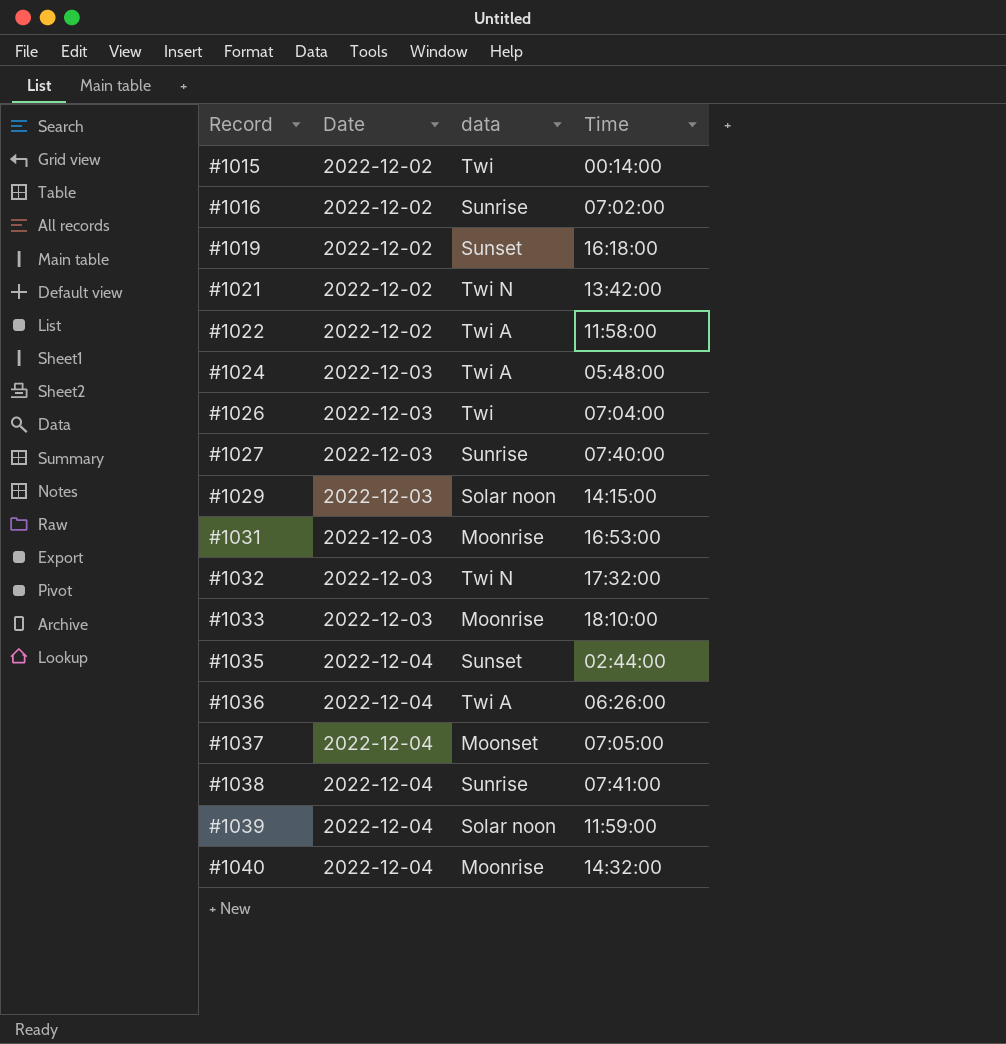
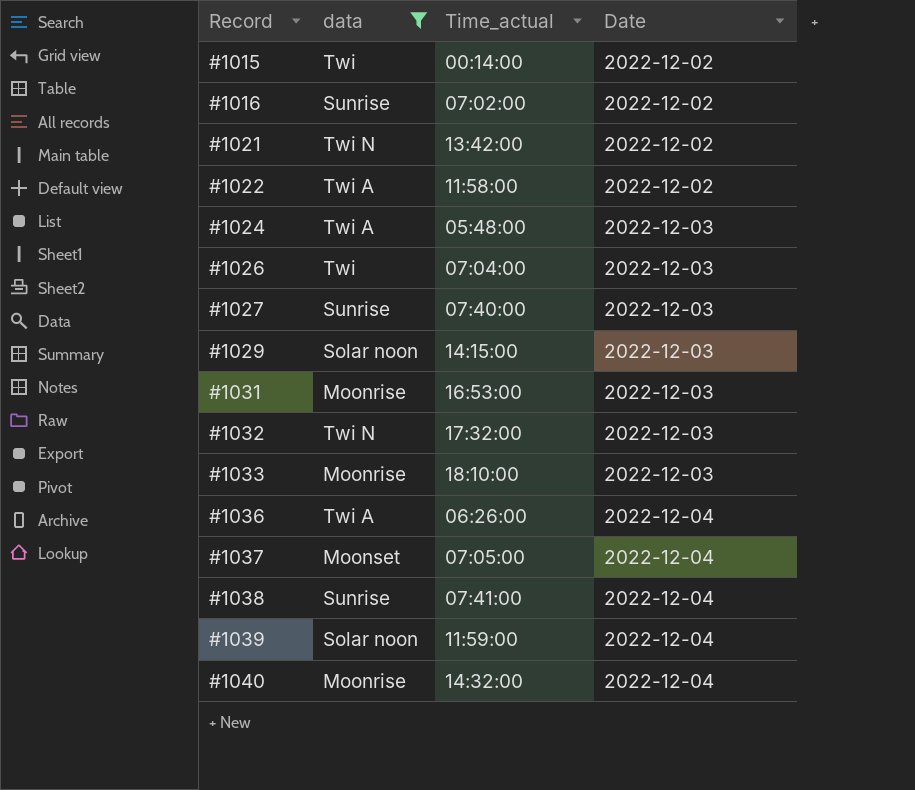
filter: none -> data != Sunset
column name: Time -> Time_actual
column Date | position: 2 -> 4

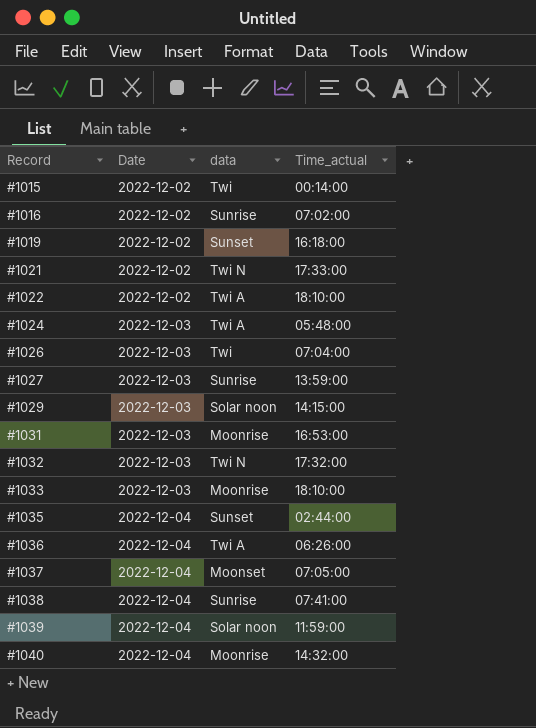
filter: data != Sunset -> none
column Date | position: 4 -> 2
#1021 | Time_actual: 13:42:00 -> 17:33:00
#1022 | Time_actual: 11:58:00 -> 18:10:00
#1027 | Time_actual: 07:40:00 -> 13:59:00

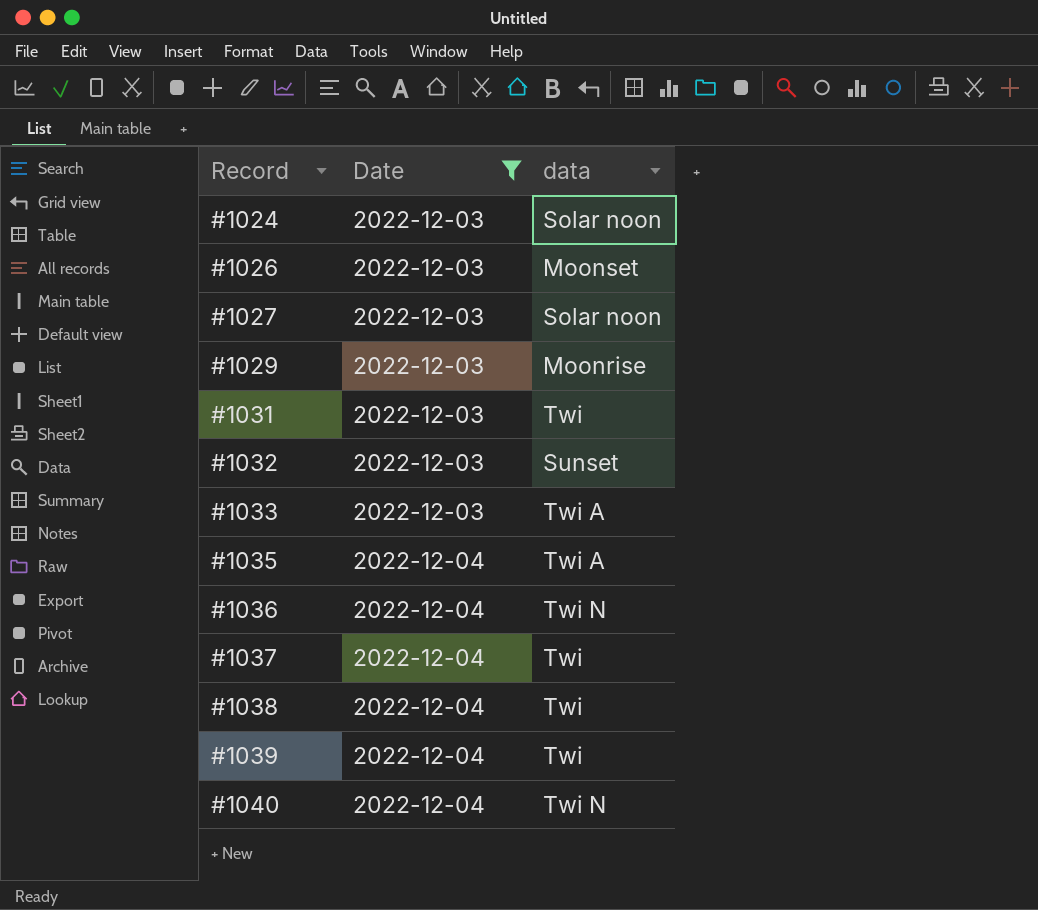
filter: none -> Date != 2022-12-02
column Time_actual | position: 4 -> none
#1024 | data: Twi A -> Solar noon
#1026 | data: Twi -> Moonset
#1027 | data: Sunrise -> Solar noon
#1029 | data: Solar noon -> Moonrise
#1031 | data: Moonrise -> Twi
#1032 | data: Twi N -> Sunset
#1033 | data: Moonrise -> Twi A
#1035 | data: Sunset -> Twi A
#1036 | data: Twi A -> Twi N
#1037 | data: Moonset -> Twi
#1038 | data: Sunrise -> Twi
#1039 | data: Solar noon -> Twi
#1040 | data: Moonrise -> Twi N

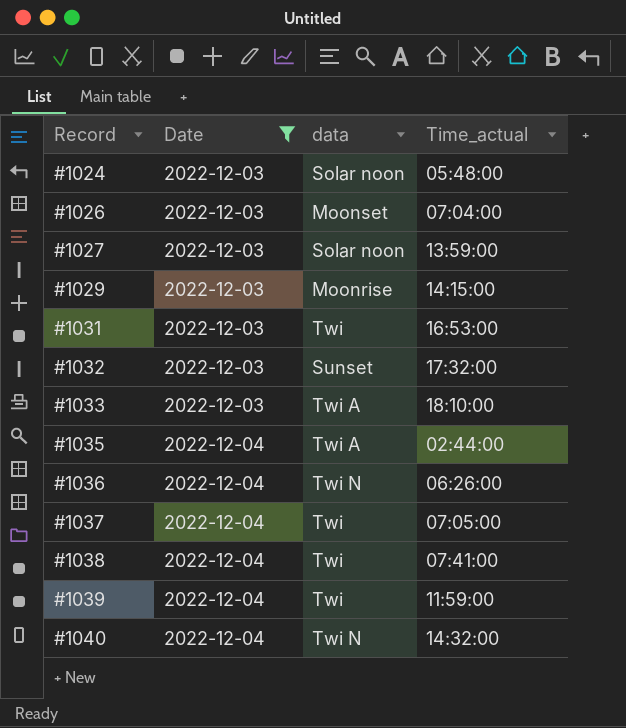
column Time_actual | position: none -> 4

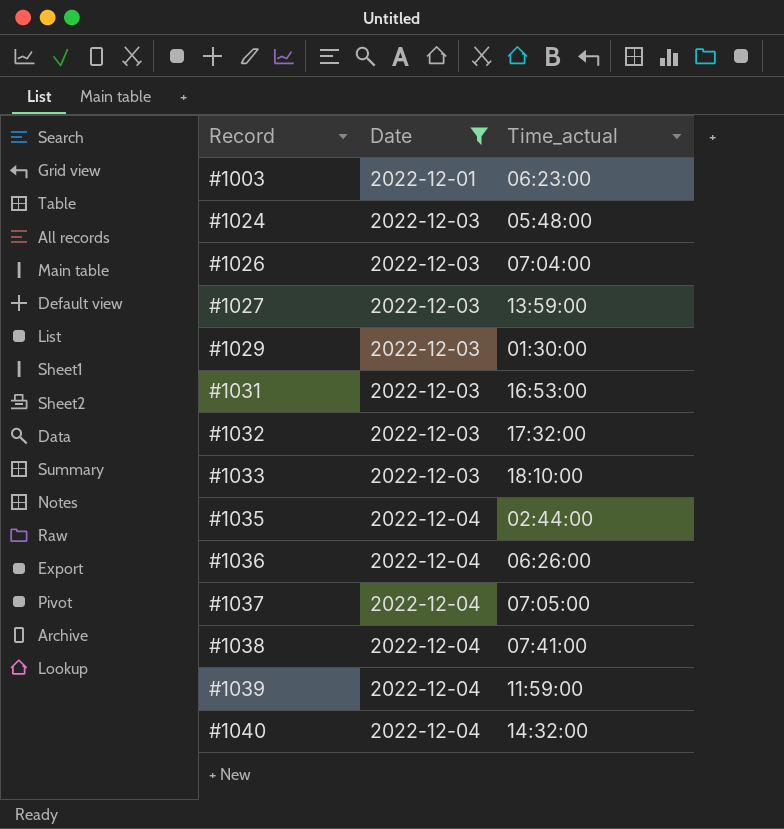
column data | position: 3 -> none
row #1003: none -> 2022-12-01 | 06:23:00
#1029 | Time_actual: 14:15:00 -> 01:30:00

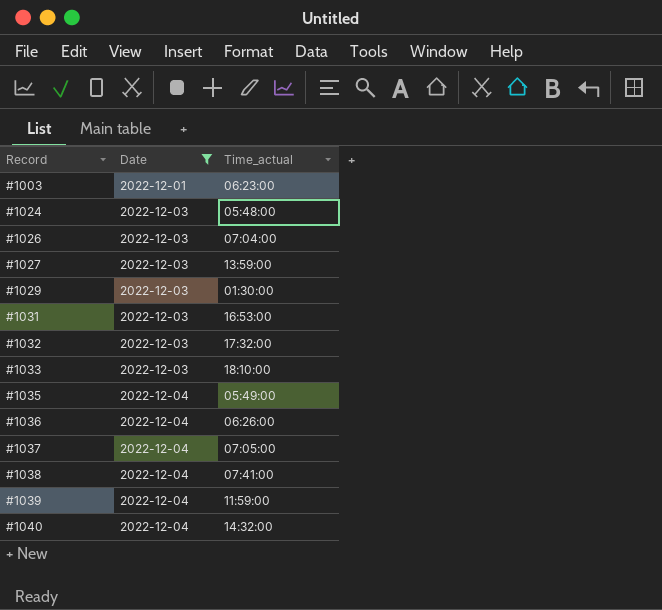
#1035 | Time_actual: 02:44:00 -> 05:49:00

